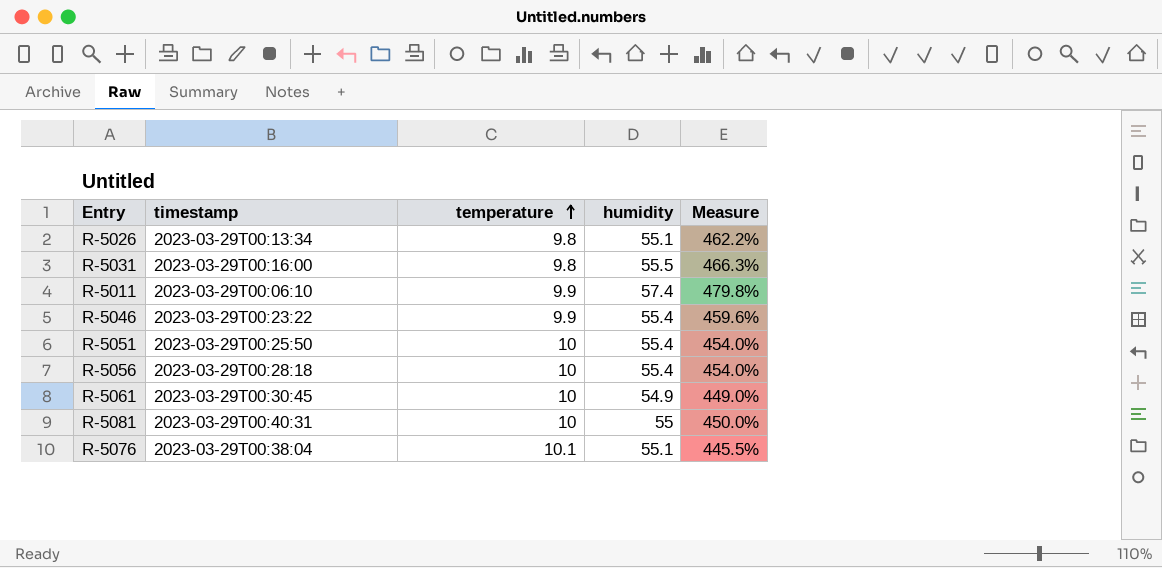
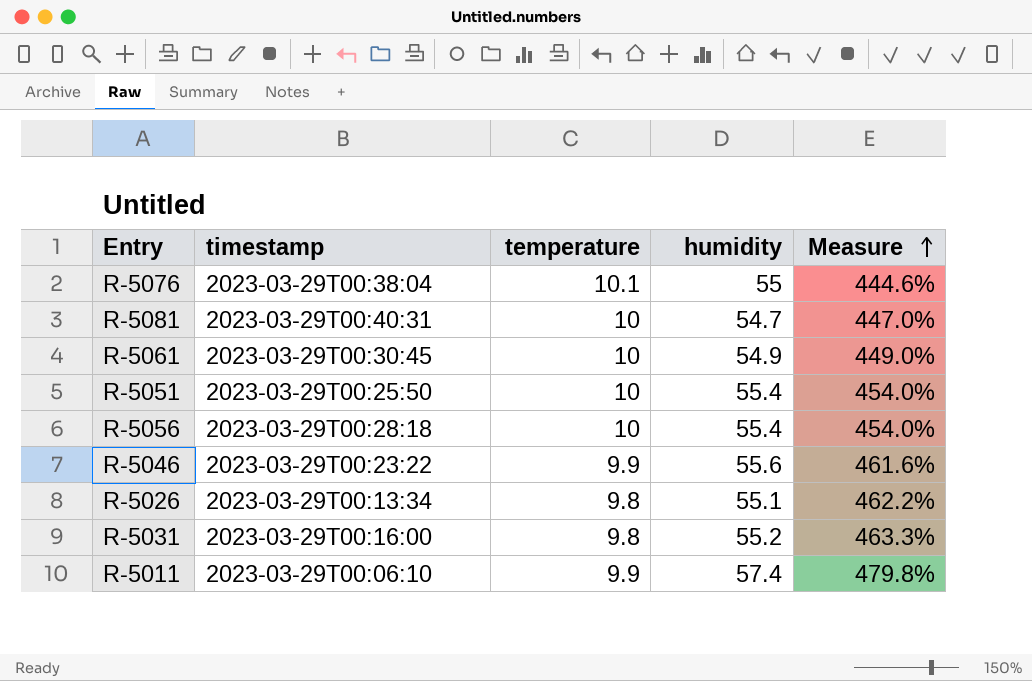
row order: temperature ascending -> Measure ascending
R-5076 | humidity: 55.1 -> 55
R-5076 | Measure: 445.5% -> 444.6%
R-5081 | humidity: 55 -> 54.7
R-5081 | Measure: 450.0% -> 447.0%
R-5046 | humidity: 55.4 -> 55.6
R-5046 | Measure: 459.6% -> 461.6%
R-5031 | humidity: 55.5 -> 55.2
R-5031 | Measure: 466.3% -> 463.3%

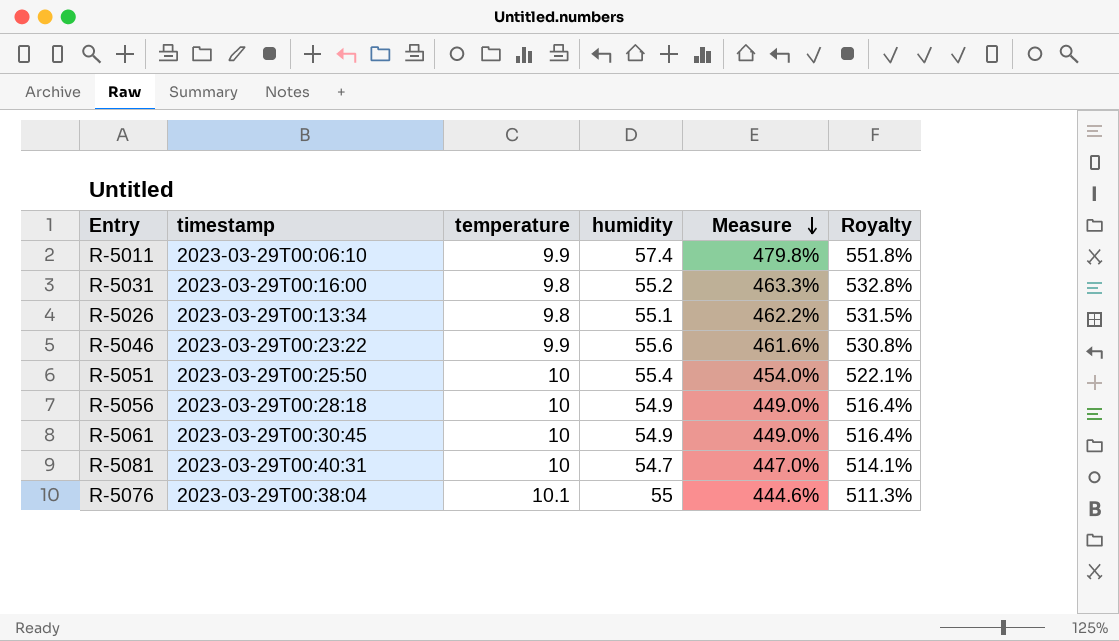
row order: Measure ascending -> Measure descending
column Royalty | formula: none -> [Measure] * 1.15
R-5056 | humidity: 55.4 -> 54.9
R-5056 | Measure: 454.0% -> 449.0%

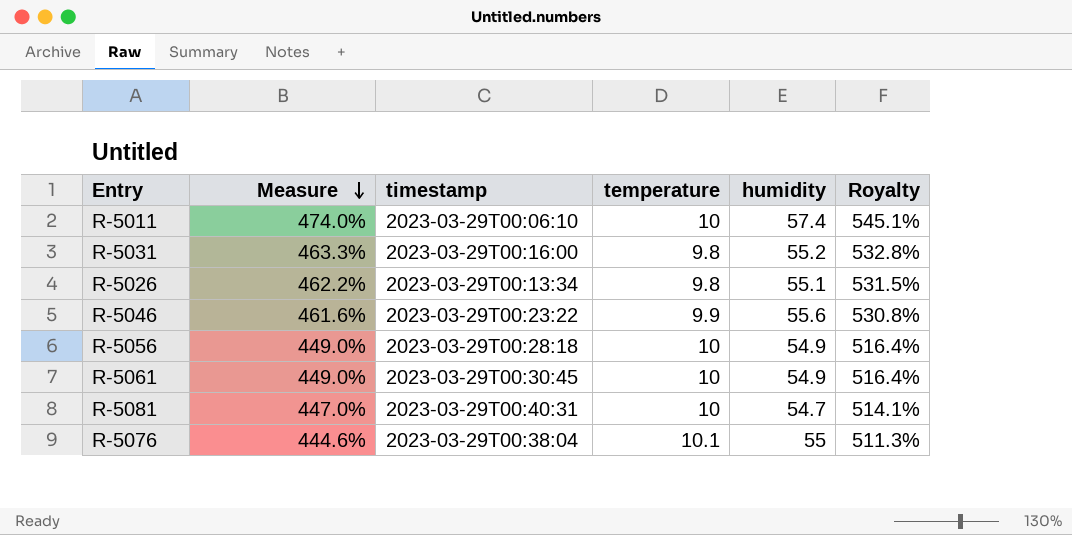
column Measure | position: 5 -> 2
row R-5051: 2023-03-29T00:25:50 | 10 | 55.4 | 454.0% | 522.1% -> none
R-5011 | Measure: 479.8% -> 474.0%
R-5011 | temperature: 9.9 -> 10
R-5011 | Royalty: 551.8% -> 545.1%

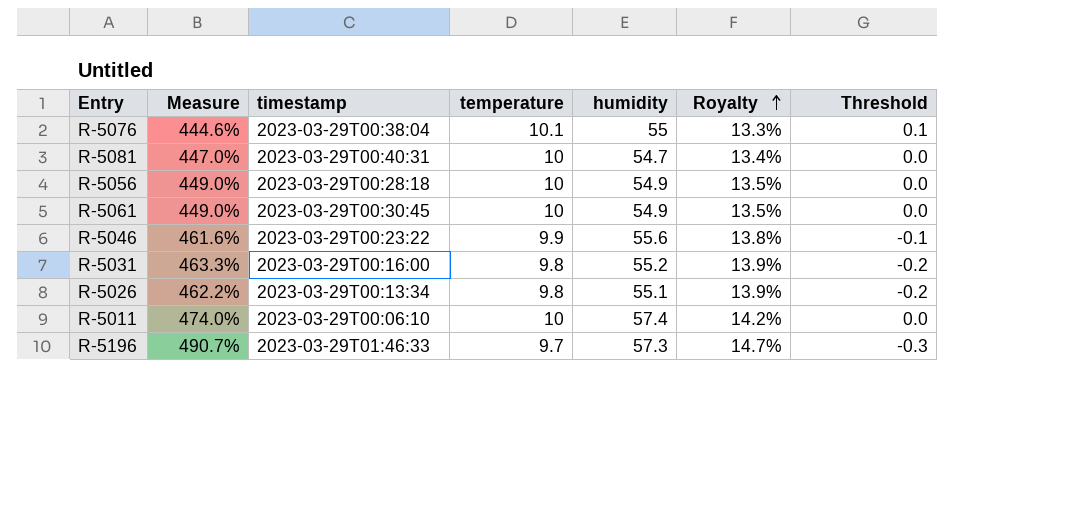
row order: Measure descending -> Royalty ascending
column Royalty | formula: [Measure] * 1.15 -> [Measure] * 0.03
column Threshold | formula: none -> [temperature] - 10
row R-5196: none -> 490.7% | 2023-03-29T01:46:33 | 9.7 | 57.3 | 14.7% | -0.3

